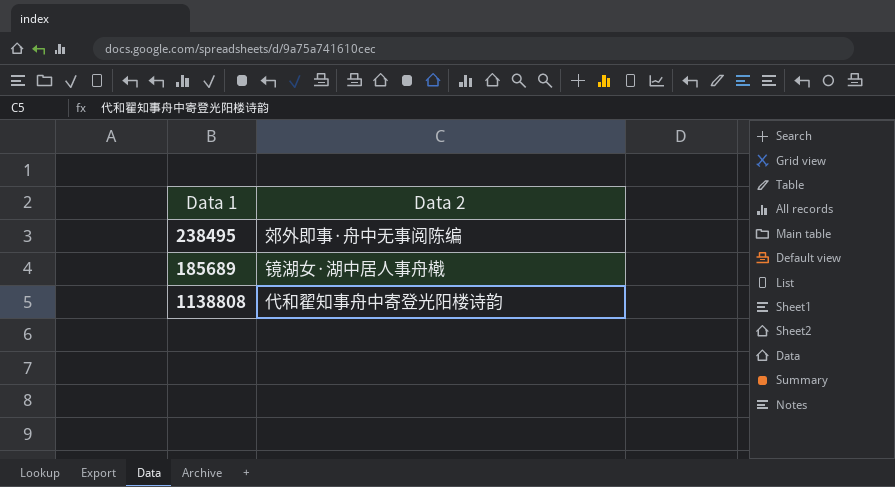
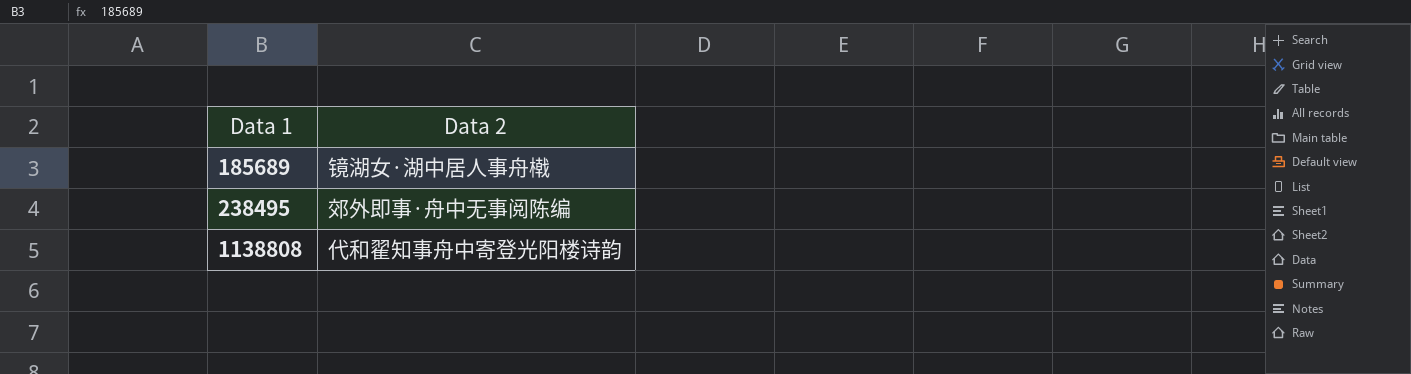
row order: none -> Data 1 ascending

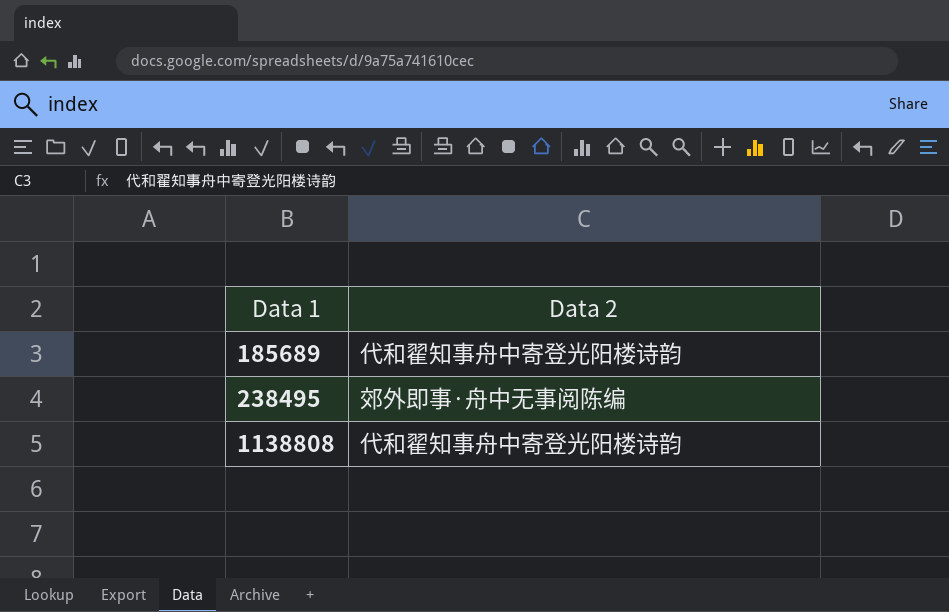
185689 | Data 2: 镜湖女·湖中居人事舟橶 -> 代和翟知事舟中寄登光阳楼诗韵

